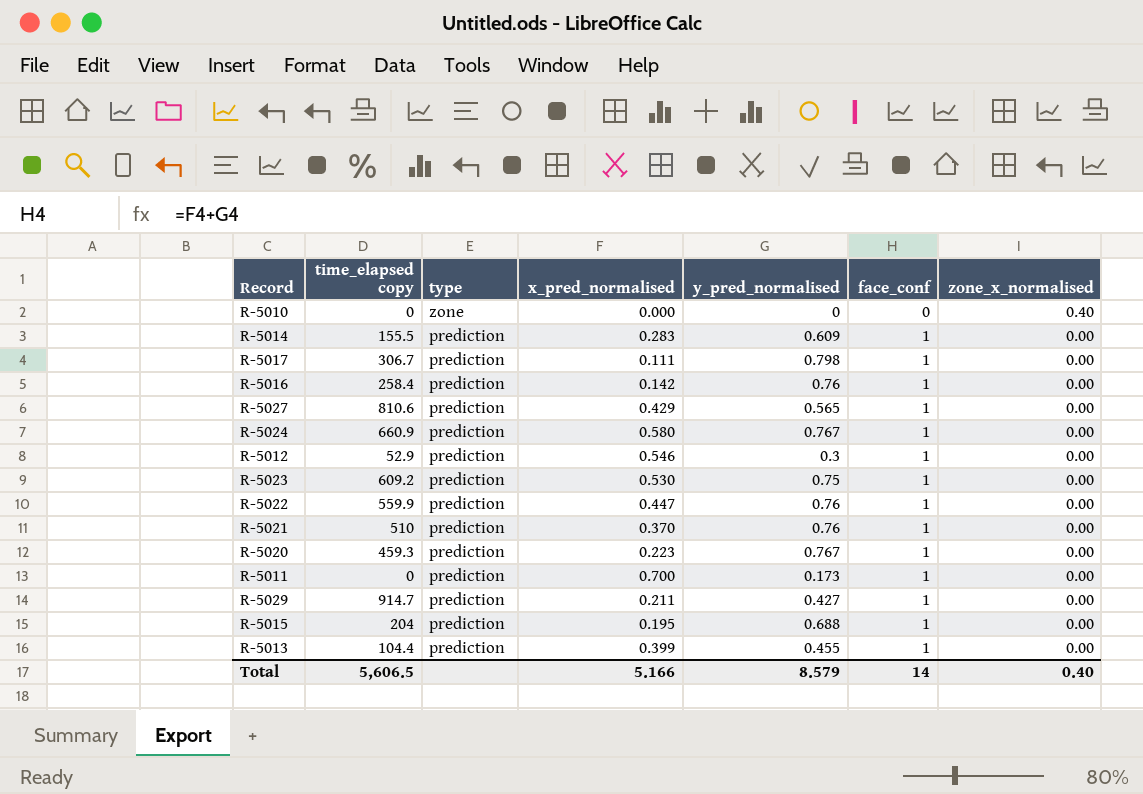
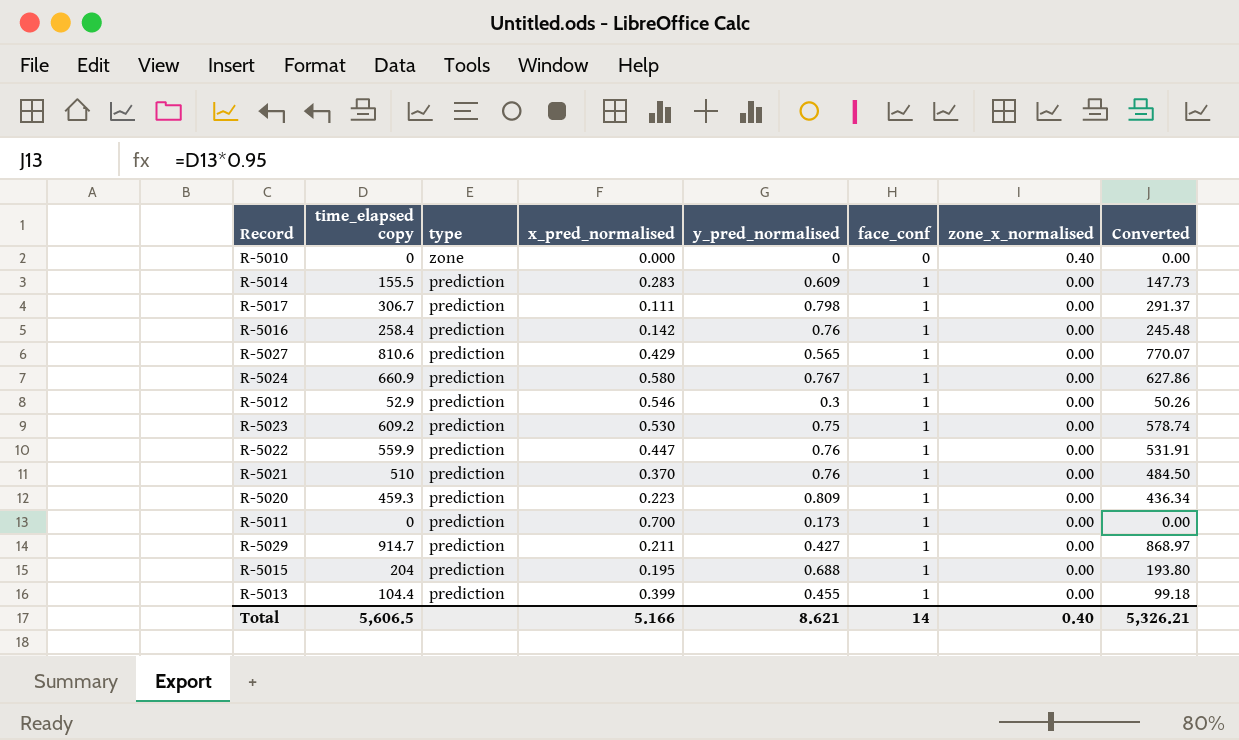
column Converted | formula: none -> [time_elapsed copy] * 0.95
R-5020 | y_pred_normalised: 0.767 -> 0.809
Total | y_pred_normalised: 8.579 -> 8.621

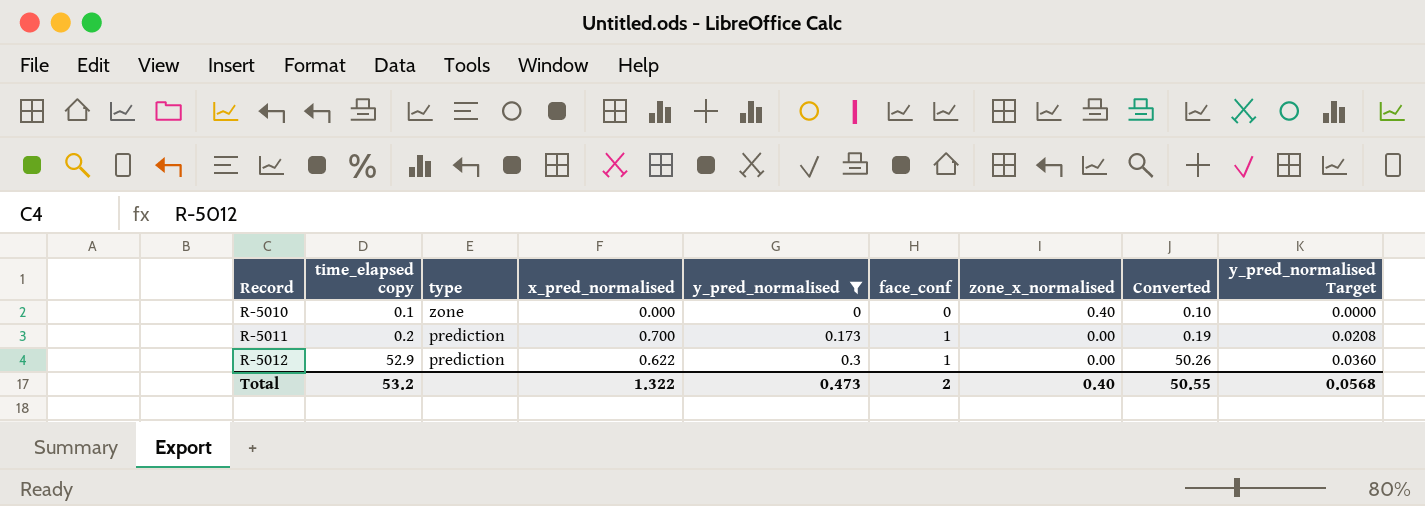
filter: none -> y_pred_normalised <= 0.3
row order: type descending -> Record ascending
column y_pred_normalised Target | formula: none -> [y_pred_normalised] * 0.12
R-5010 | time_elapsed copy: 0 -> 0.1
R-5010 | Converted: 0.00 -> 0.10
R-5011 | time_elapsed copy: 0 -> 0.2
R-5011 | Converted: 0.00 -> 0.19
R-5012 | x_pred_normalised: 0.546 -> 0.622
Total | time_elapsed copy: 5,606.5 -> 53.2
Total | x_pred_normalised: 5.166 -> 1.322
Total | y_pred_normalised: 8.621 -> 0.473
Total | face_conf: 14 -> 2
Total | Converted: 5,326.21 -> 50.55

